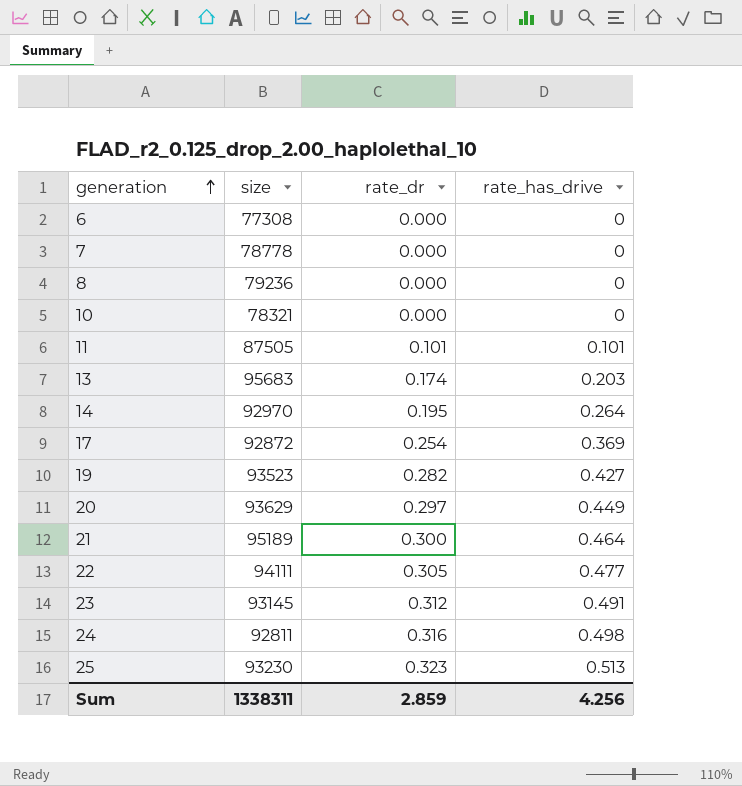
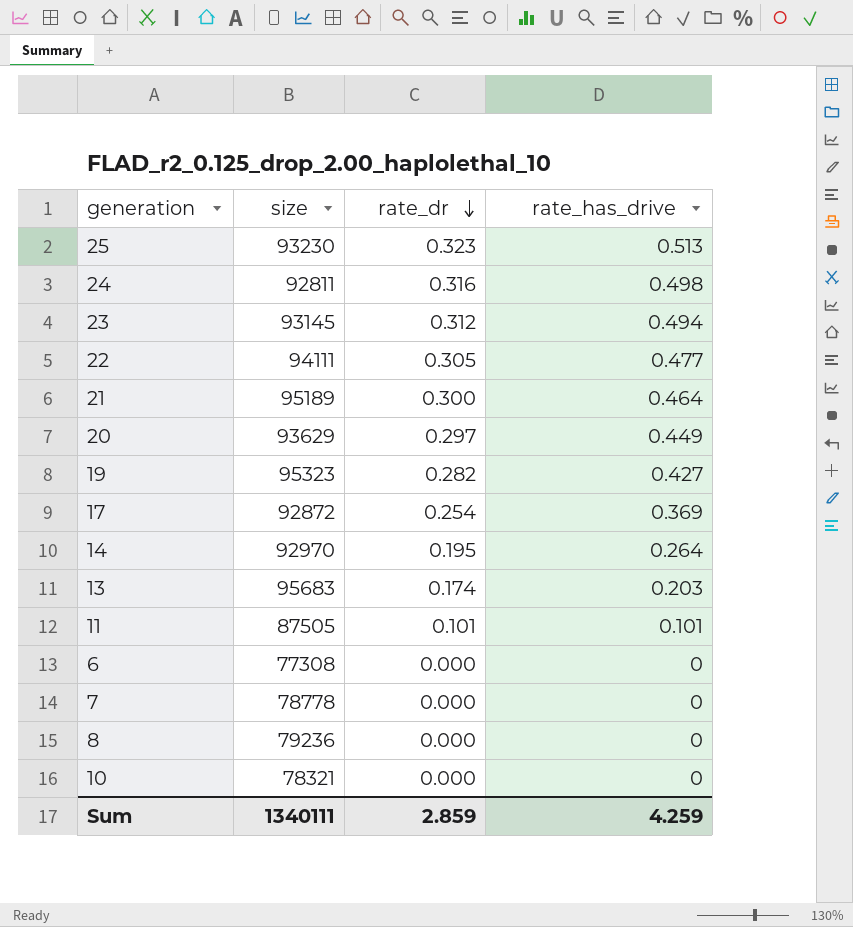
row order: generation ascending -> rate_dr descending
23 | rate_has_drive: 0.491 -> 0.494
19 | size: 93523 -> 95323
Sum | size: 1338311 -> 1340111
Sum | rate_has_drive: 4.256 -> 4.259

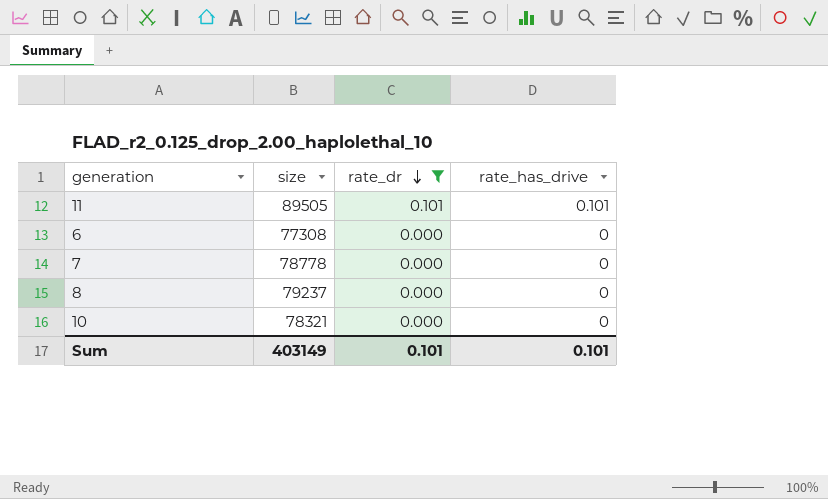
filter: none -> rate_dr <= 0.101
11 | size: 87505 -> 89505
8 | size: 79236 -> 79237
Sum | size: 1340111 -> 403149
Sum | rate_dr: 2.859 -> 0.101
Sum | rate_has_drive: 4.259 -> 0.101

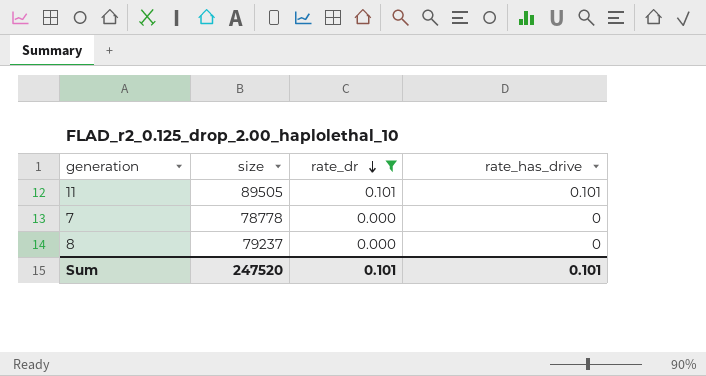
row 6: 77308 | 0.000 | 0 -> none
row 10: 78321 | 0.000 | 0 -> none
Sum | size: 403149 -> 247520

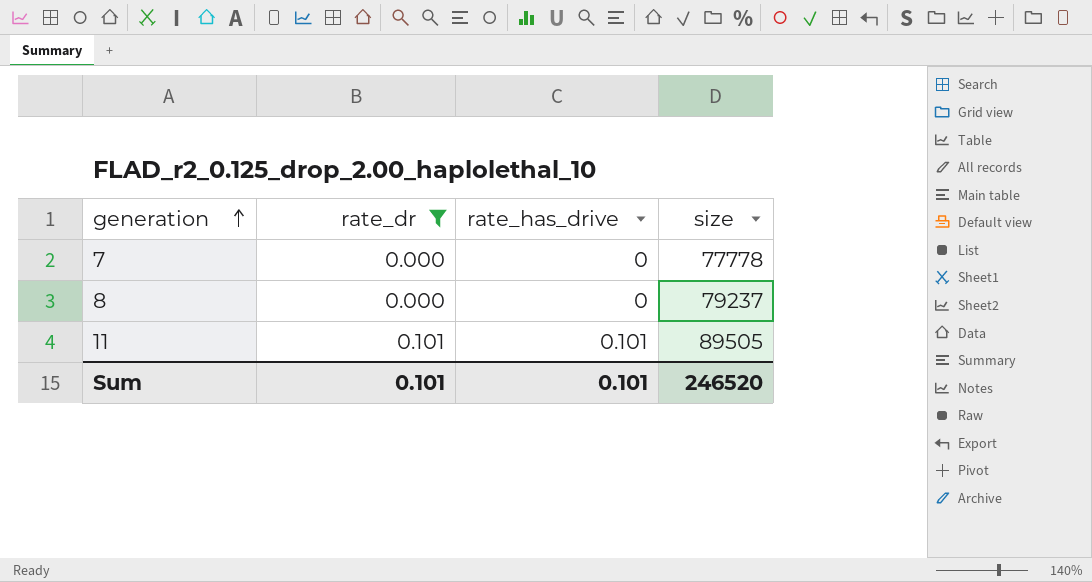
row order: rate_dr descending -> generation ascending
column size | position: 2 -> 4
7 | size: 78778 -> 77778
Sum | size: 247520 -> 246520

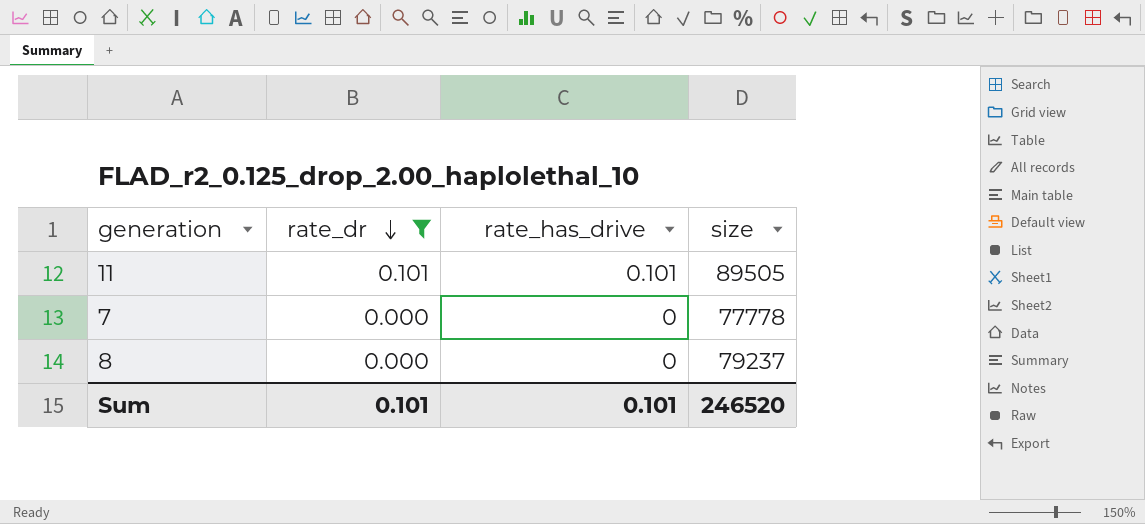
row order: generation ascending -> rate_dr descending

